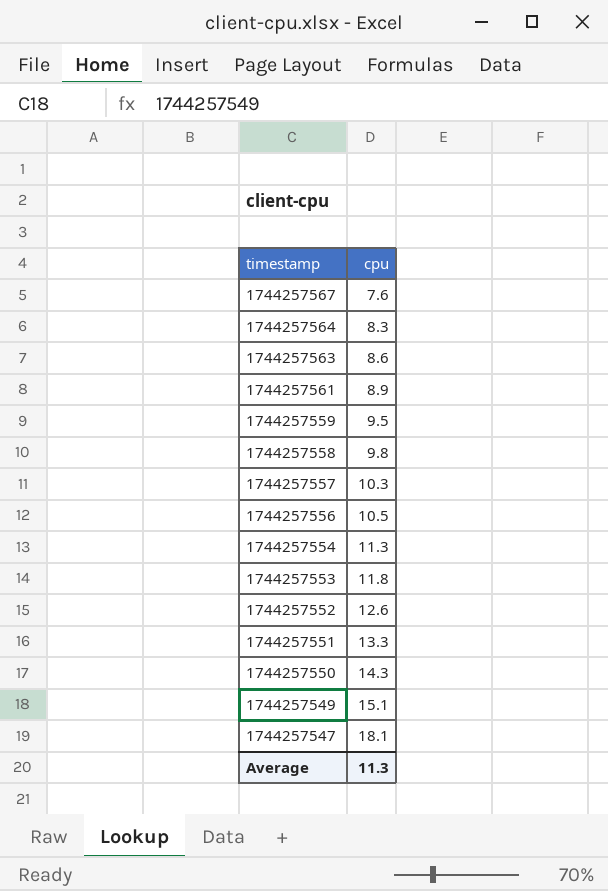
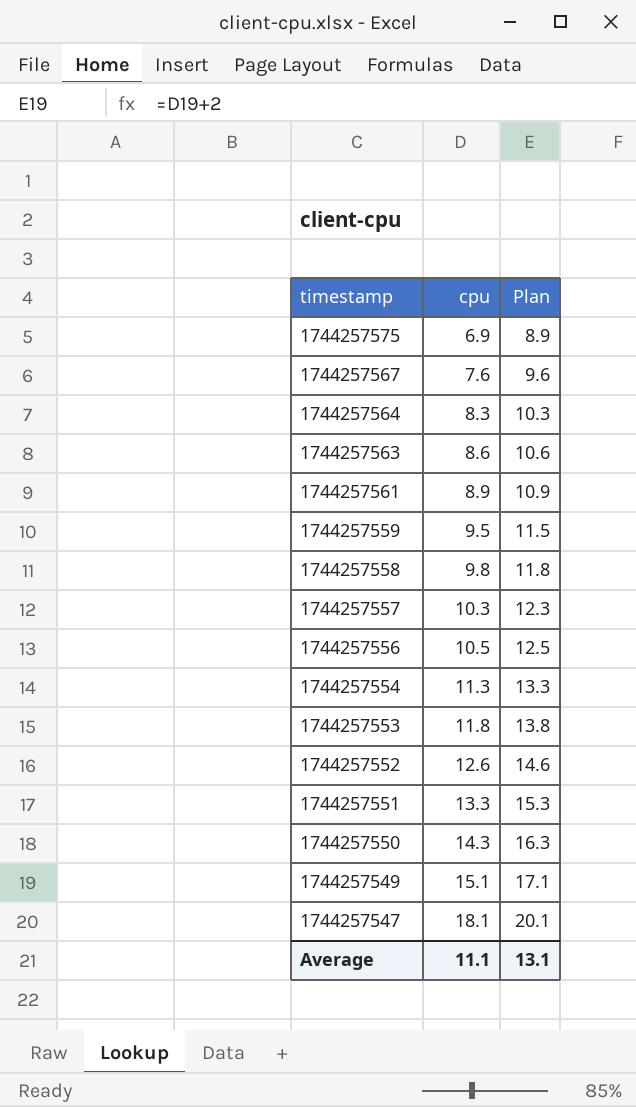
column Plan | formula: none -> [cpu] + 2
row 1744257575: none -> 6.9 | 8.9
Average | cpu: 11.3 -> 11.1

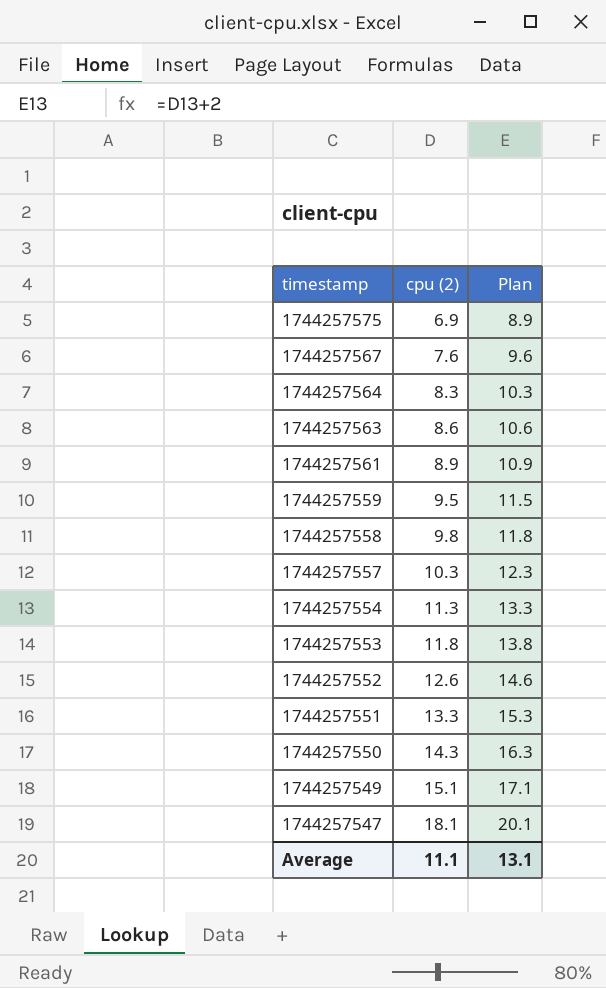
column name: cpu -> cpu (2)
row 1744257556: 10.5 | 12.5 -> none

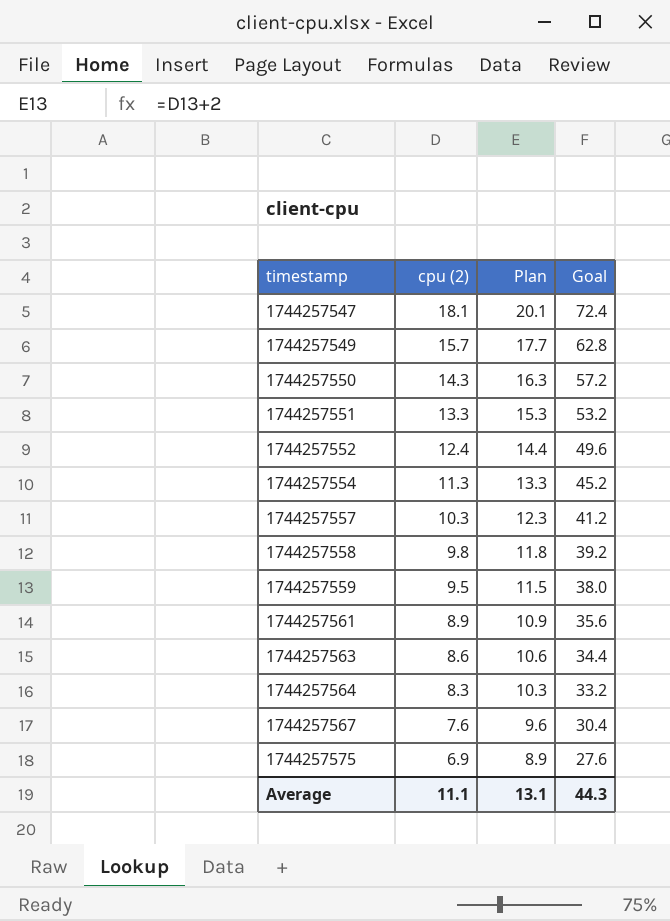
row order: timestamp descending -> timestamp ascending
column Goal | formula: none -> [cpu (2)] * 4
row 1744257553: 11.8 | 13.8 -> none
1744257549 | cpu (2): 15.1 -> 15.7
1744257549 | Plan: 17.1 -> 17.7
1744257552 | cpu (2): 12.6 -> 12.4
1744257552 | Plan: 14.6 -> 14.4

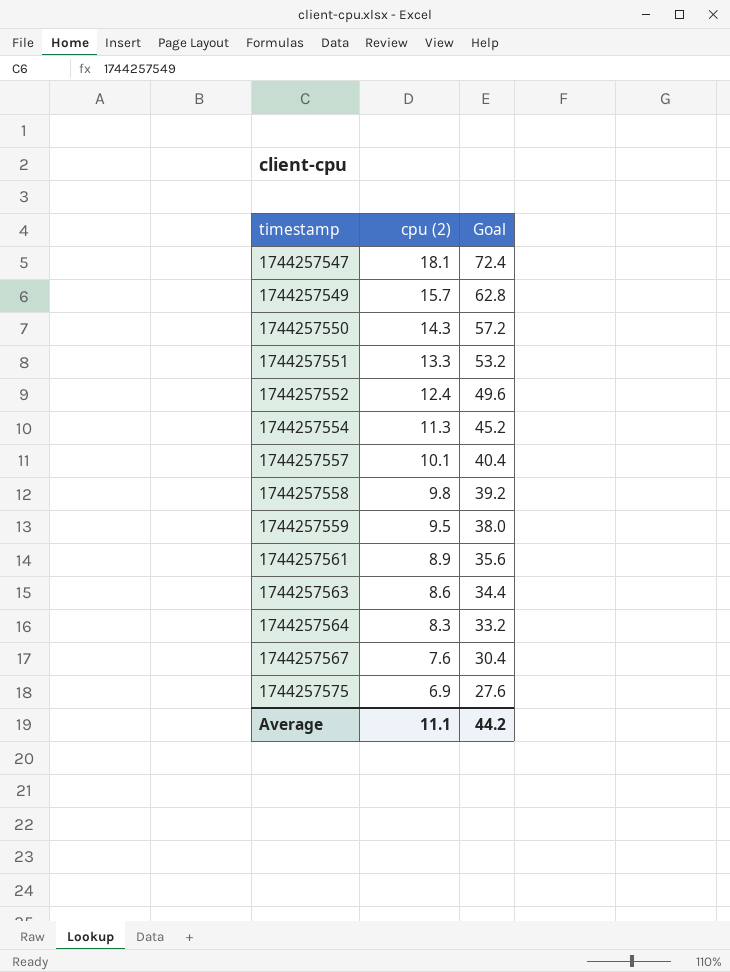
column Plan | formula: [cpu (2)] + 2 -> none
1744257557 | cpu (2): 10.3 -> 10.1
1744257557 | Goal: 41.2 -> 40.4
Average | Goal: 44.3 -> 44.2

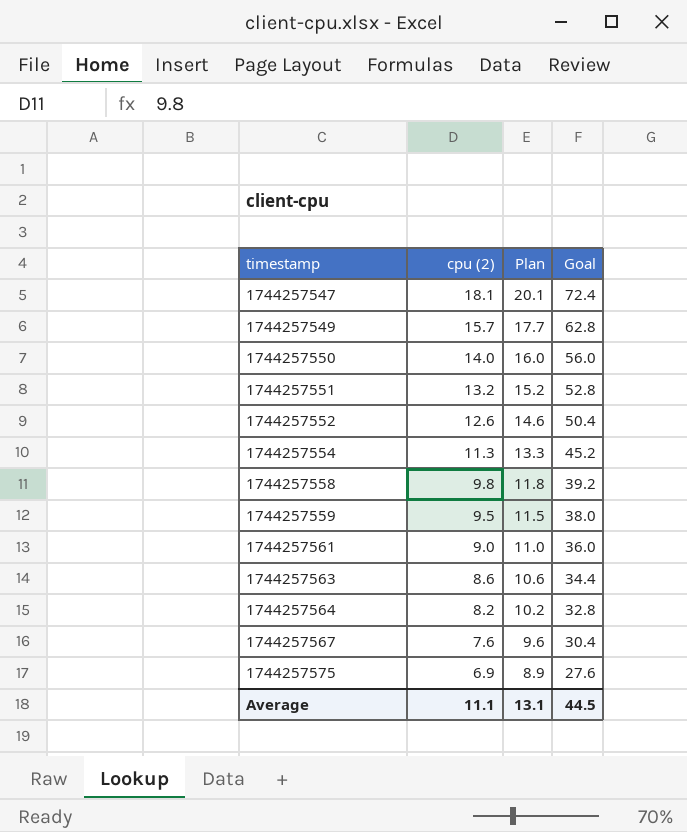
column Plan | formula: none -> [cpu (2)] + 2
row 1744257557: 10.1 | 40.4 -> none
1744257550 | cpu (2): 14.3 -> 14.0
1744257550 | Goal: 57.2 -> 56.0
1744257551 | cpu (2): 13.3 -> 13.2
1744257551 | Goal: 53.2 -> 52.8
1744257552 | cpu (2): 12.4 -> 12.6
1744257552 | Goal: 49.6 -> 50.4
1744257561 | cpu (2): 8.9 -> 9.0
1744257561 | Goal: 35.6 -> 36.0
1744257564 | cpu (2): 8.3 -> 8.2
1744257564 | Goal: 33.2 -> 32.8
Average | Goal: 44.2 -> 44.5

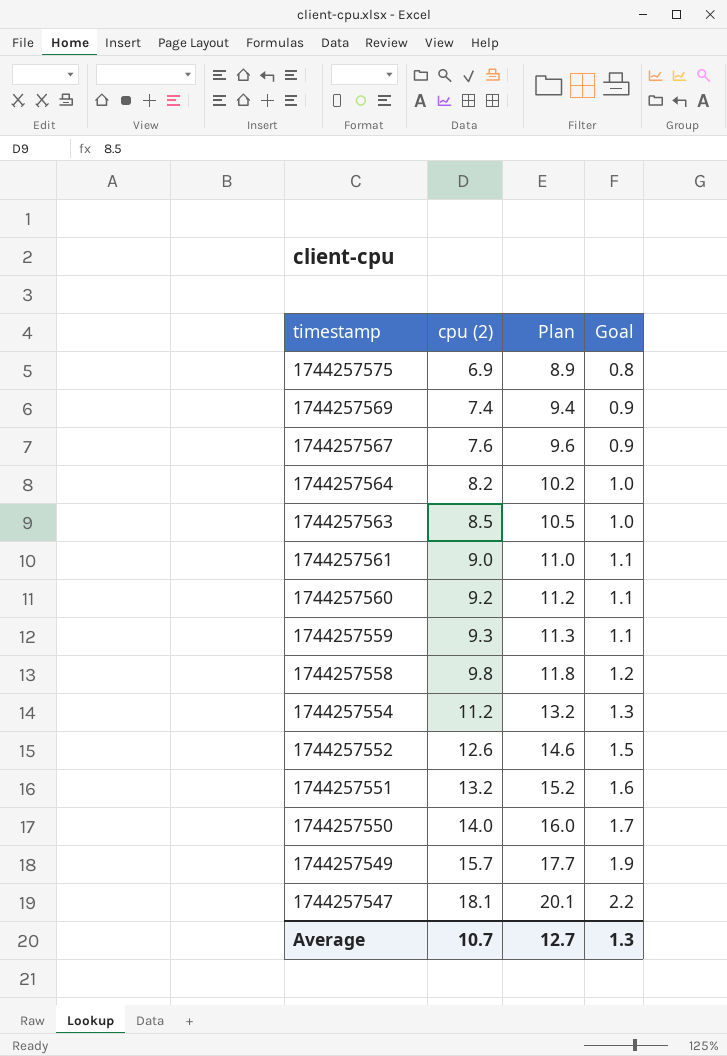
row order: timestamp ascending -> timestamp descending
column Goal | formula: [cpu (2)] * 4 -> [cpu (2)] * 0.12
row 1744257569: none -> 7.4 | 9.4 | 0.9
1744257563 | cpu (2): 8.6 -> 8.5
1744257563 | Plan: 10.6 -> 10.5
row 1744257560: none -> 9.2 | 11.2 | 1.1
1744257559 | cpu (2): 9.5 -> 9.3
1744257559 | Plan: 11.5 -> 11.3
1744257554 | cpu (2): 11.3 -> 11.2
1744257554 | Plan: 13.3 -> 13.2
Average | cpu (2): 11.1 -> 10.7
Average | Plan: 13.1 -> 12.7
Average | Goal: 44.5 -> 1.3

